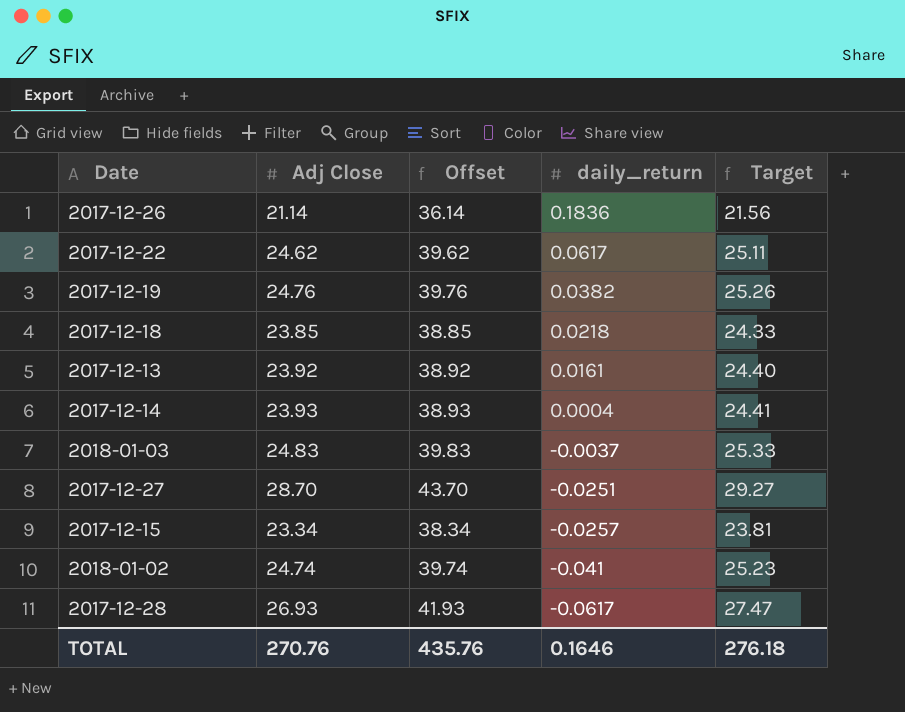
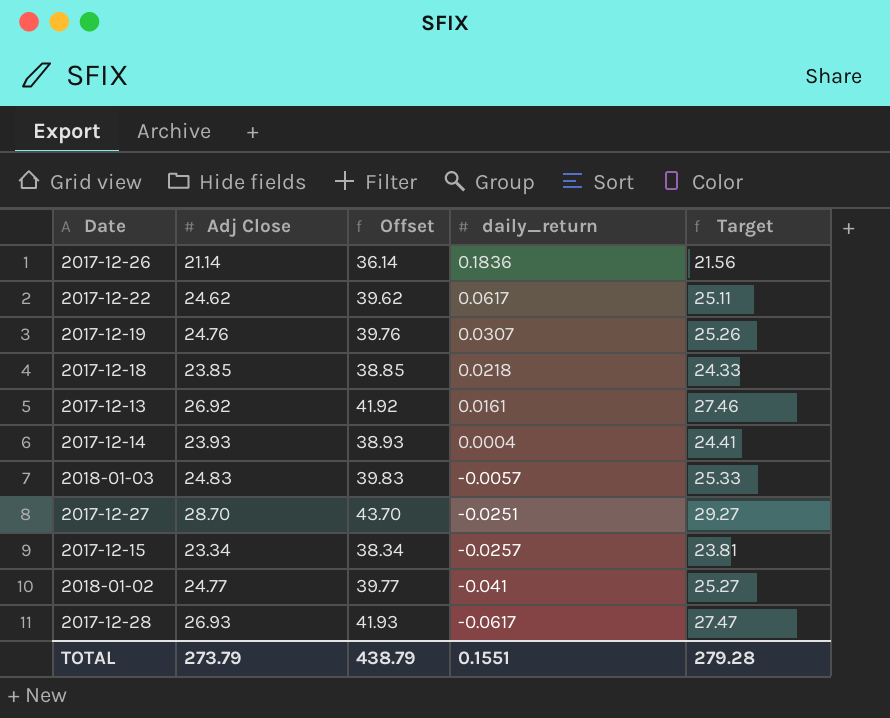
2017-12-19 | daily_return: 0.0382 -> 0.0307
2017-12-13 | Adj Close: 23.92 -> 26.92
2017-12-13 | Offset: 38.92 -> 41.92
2017-12-13 | Target: 24.40 -> 27.46
2018-01-03 | daily_return: -0.0037 -> -0.0057
2018-01-02 | Adj Close: 24.74 -> 24.77
2018-01-02 | Offset: 39.74 -> 39.77
2018-01-02 | Target: 25.23 -> 25.27
TOTAL | Adj Close: 270.76 -> 273.79
TOTAL | Offset: 435.76 -> 438.79
TOTAL | daily_return: 0.1646 -> 0.1551
TOTAL | Target: 276.18 -> 279.28

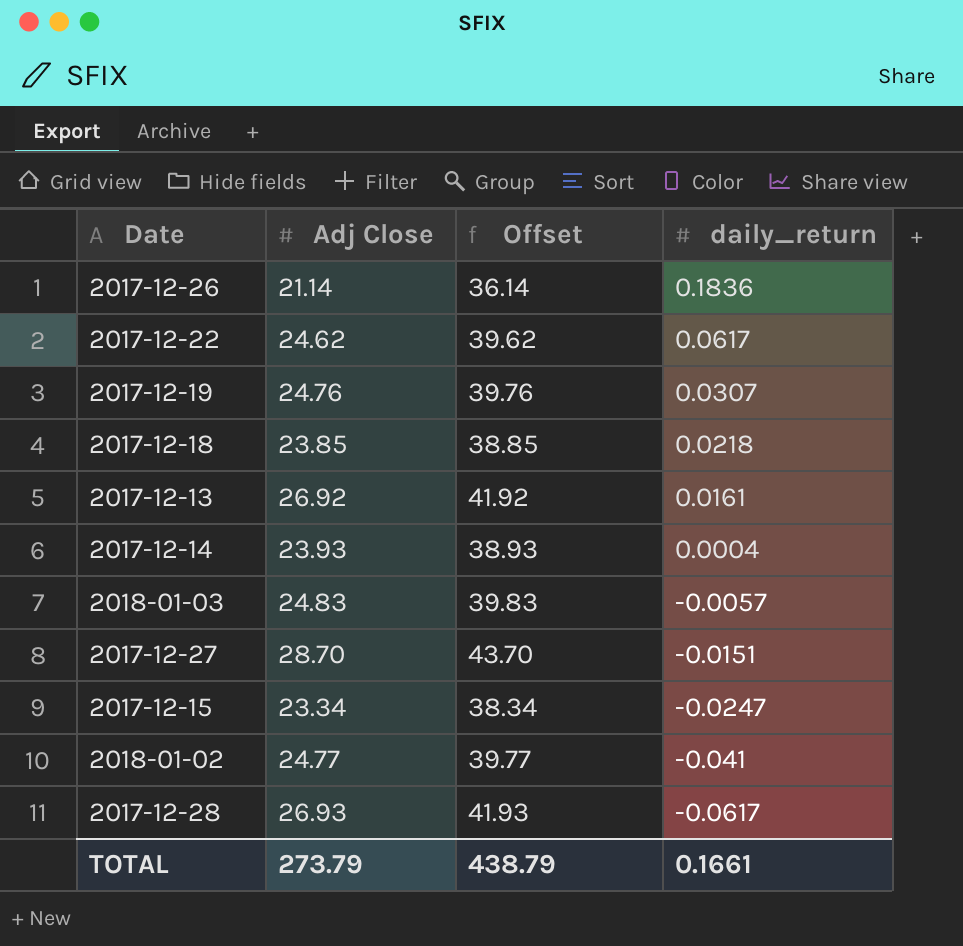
column Target | formula: [Adj Close] * 1.02 -> none
2017-12-27 | daily_return: -0.0251 -> -0.0151
2017-12-15 | daily_return: -0.0257 -> -0.0247
TOTAL | daily_return: 0.1551 -> 0.1661

